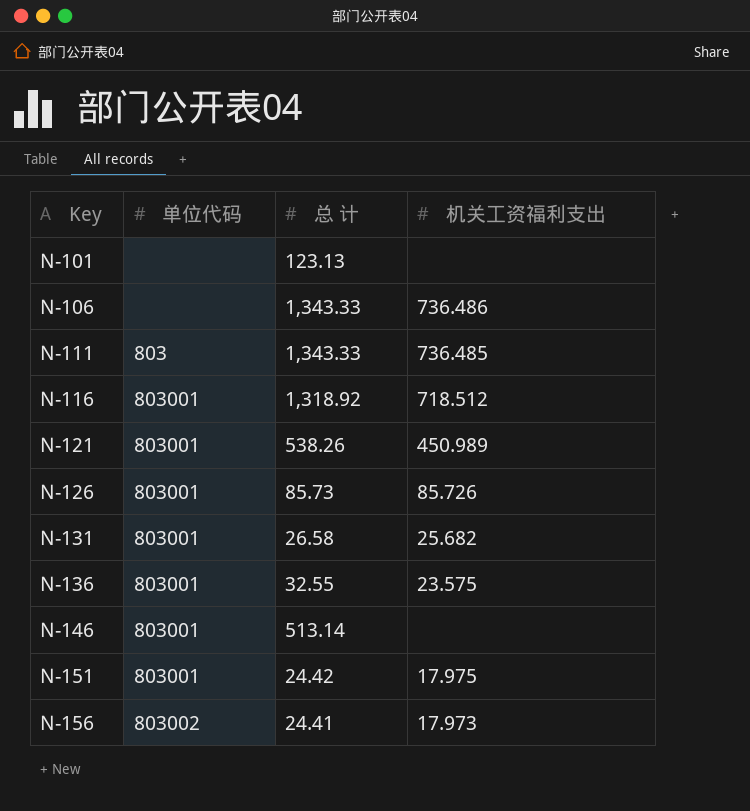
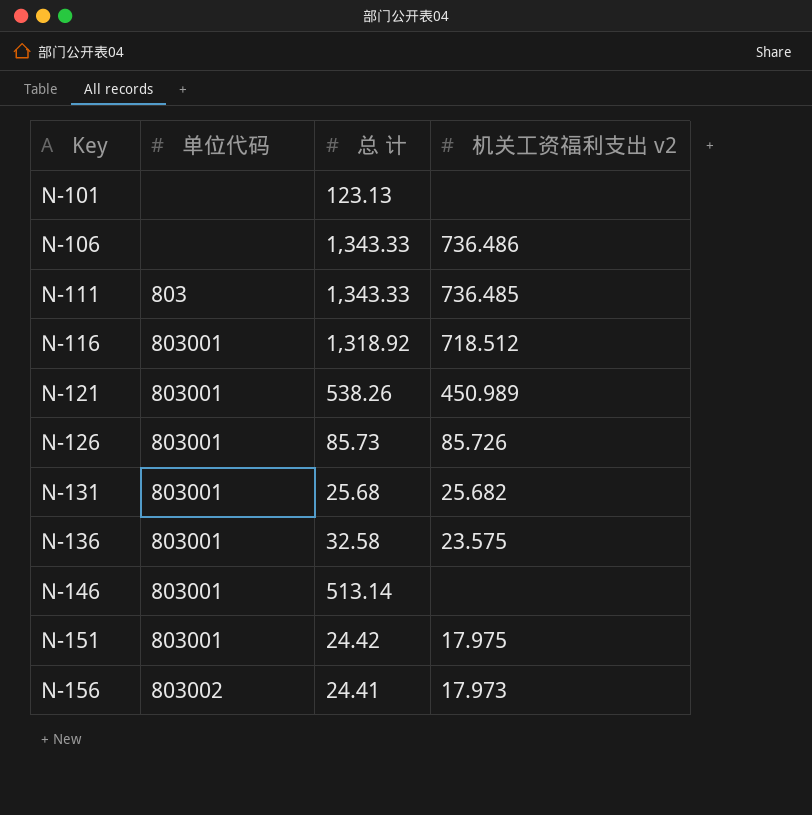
column name: 机关工资福利支出 -> 机关工资福利支出 v2
N-131 | 总 计: 26.58 -> 25.68
N-136 | 总 计: 32.55 -> 32.58

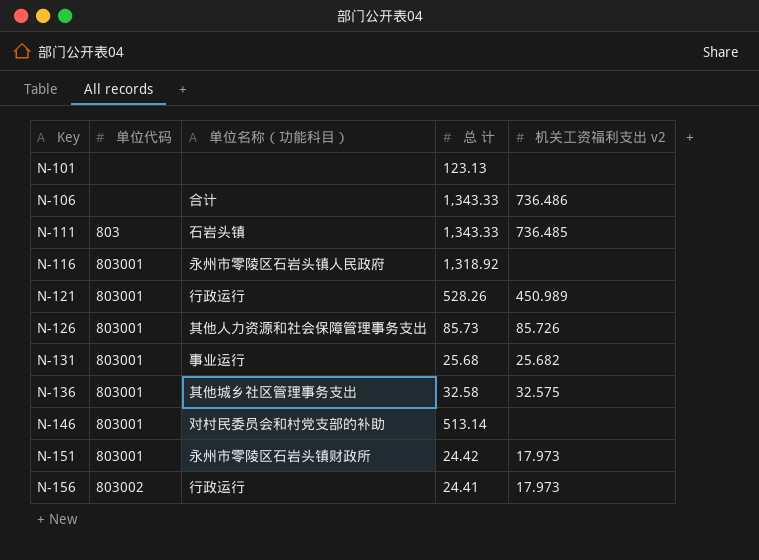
column 单位名称（功能科目） | position: none -> 3
N-116 | 机关工资福利支出 v2: 718.512 -> none
N-121 | 总 计: 538.26 -> 528.26
N-136 | 机关工资福利支出 v2: 23.575 -> 32.575
N-151 | 机关工资福利支出 v2: 17.975 -> 17.973

